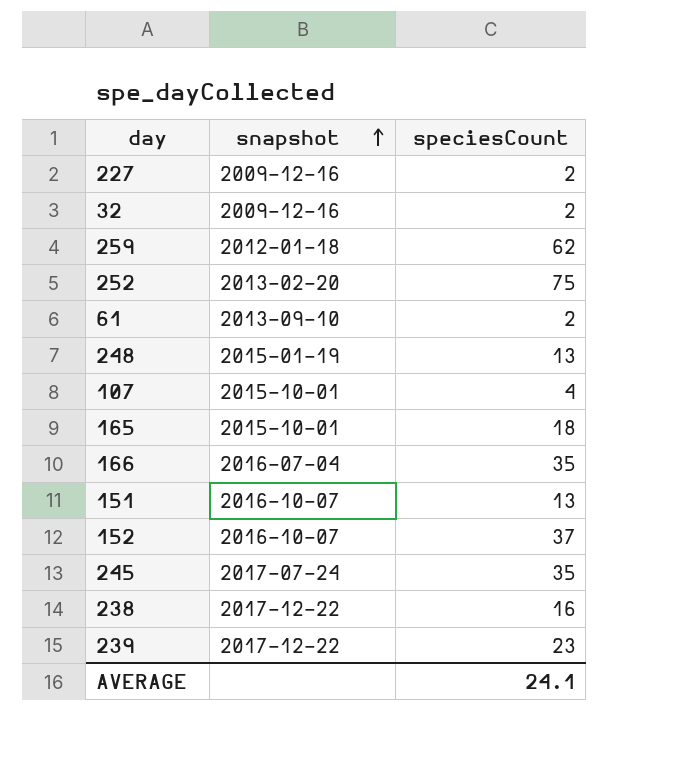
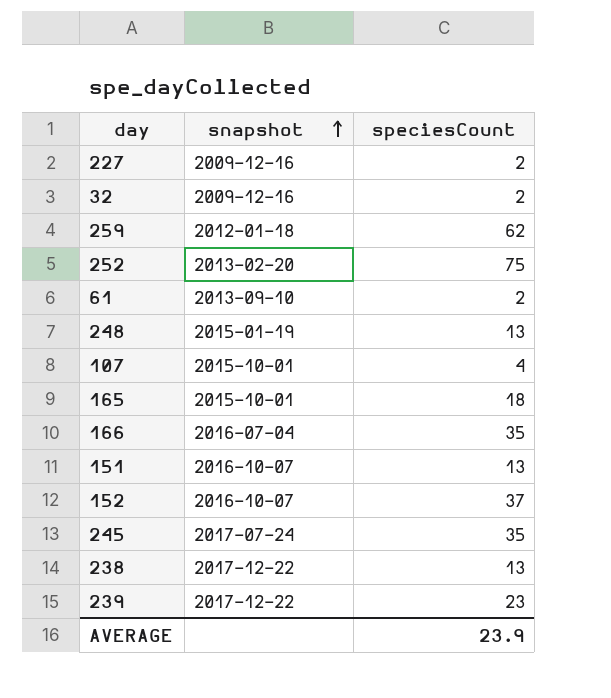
238 | speciesCount: 16 -> 13
AVERAGE | speciesCount: 24.1 -> 23.9

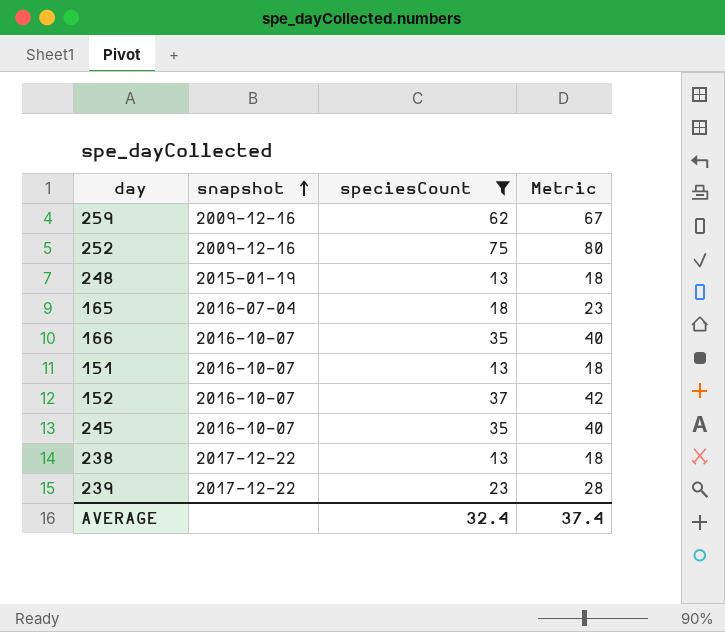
filter: none -> speciesCount >= 13
column Metric | formula: none -> [speciesCount] + 5
259 | snapshot: 2012-01-18 -> 2009-12-16
252 | snapshot: 2013-02-20 -> 2009-12-16
165 | snapshot: 2015-10-01 -> 2016-07-04
166 | snapshot: 2016-07-04 -> 2016-10-07
245 | snapshot: 2017-07-24 -> 2016-10-07
AVERAGE | speciesCount: 23.9 -> 32.4

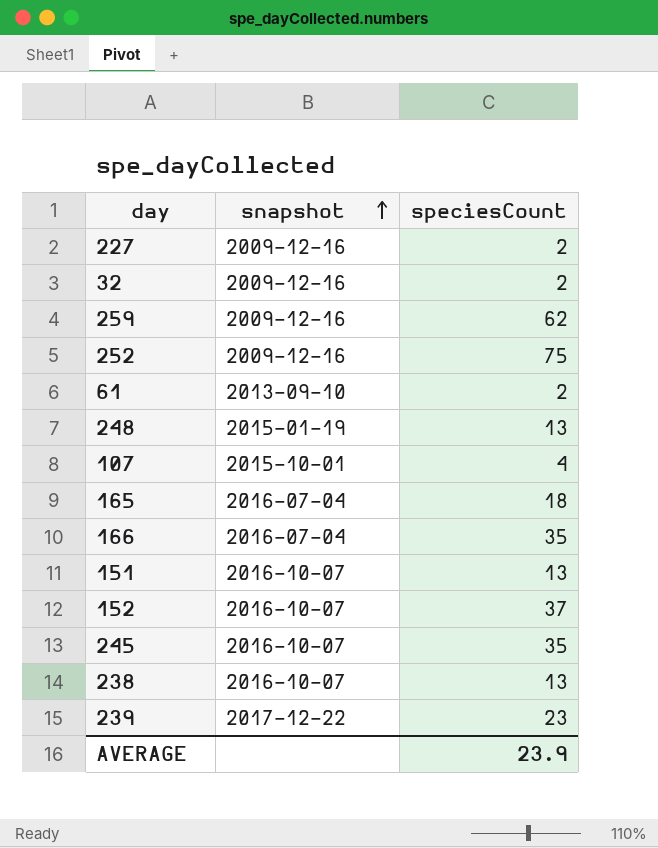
filter: speciesCount >= 13 -> none
column Metric | formula: [speciesCount] + 5 -> none
166 | snapshot: 2016-10-07 -> 2016-07-04
238 | snapshot: 2017-12-22 -> 2016-10-07
AVERAGE | speciesCount: 32.4 -> 23.9

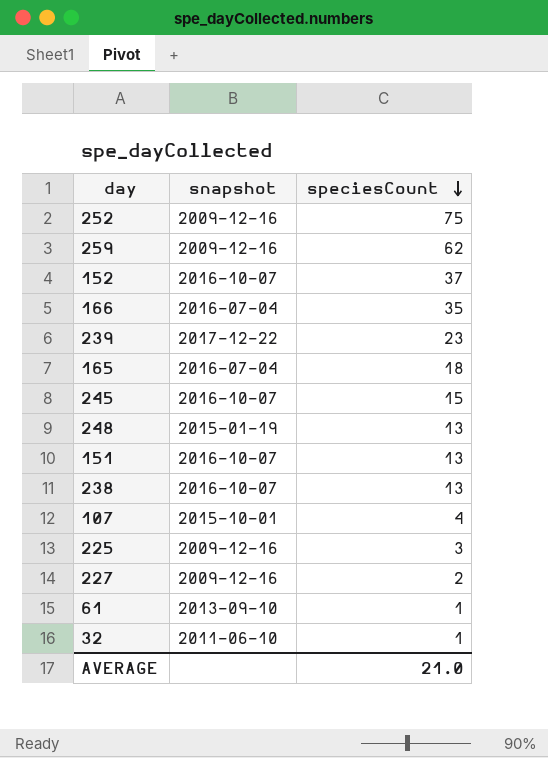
row order: snapshot ascending -> speciesCount descending
245 | speciesCount: 35 -> 15
row 225: none -> 2009-12-16 | 3
61 | speciesCount: 2 -> 1
32 | snapshot: 2009-12-16 -> 2011-06-10
32 | speciesCount: 2 -> 1
AVERAGE | speciesCount: 23.9 -> 21.0

